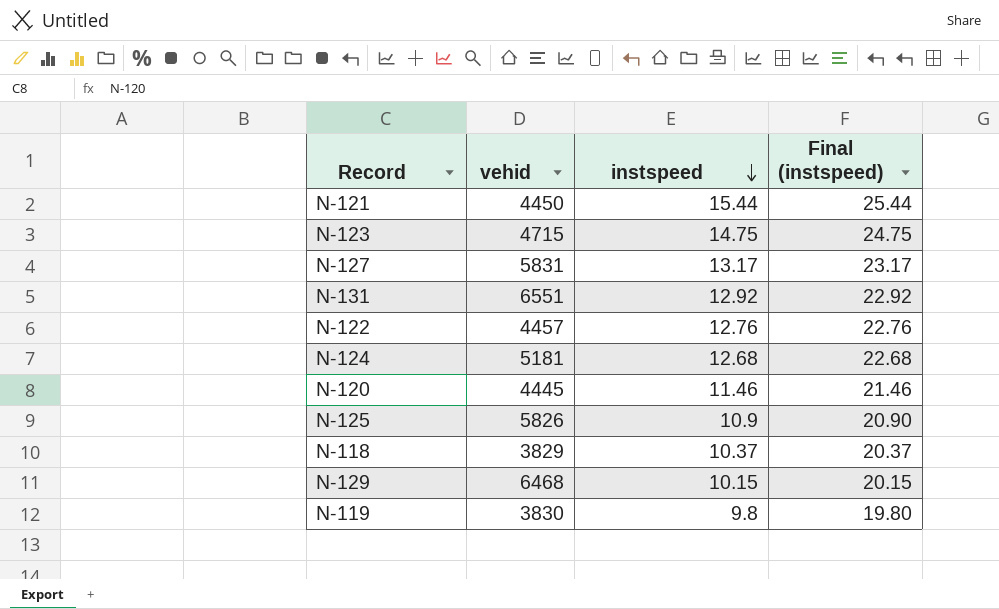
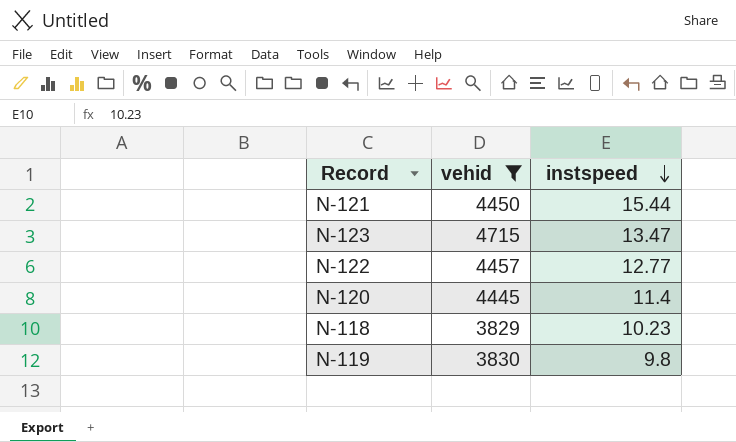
filter: none -> vehid <= 4715
column Final (instspeed) | formula: [instspeed] + 10 -> none
N-123 | instspeed: 14.75 -> 13.47
N-122 | instspeed: 12.76 -> 12.77
N-120 | instspeed: 11.46 -> 11.4
N-118 | instspeed: 10.37 -> 10.23

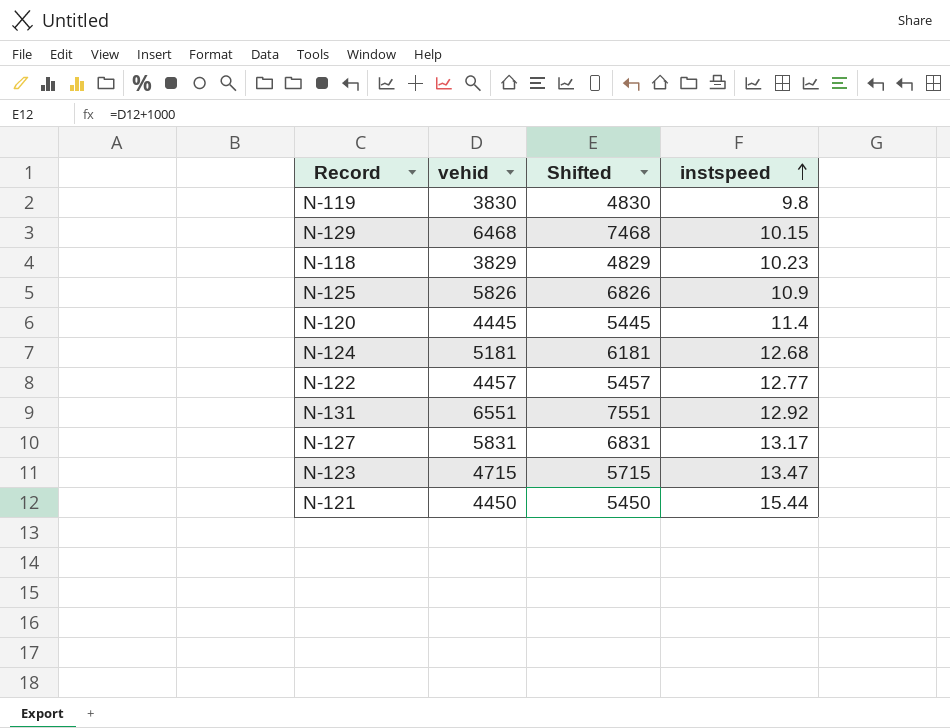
filter: vehid <= 4715 -> none
row order: instspeed descending -> instspeed ascending
column Shifted | formula: none -> [vehid] + 1000

